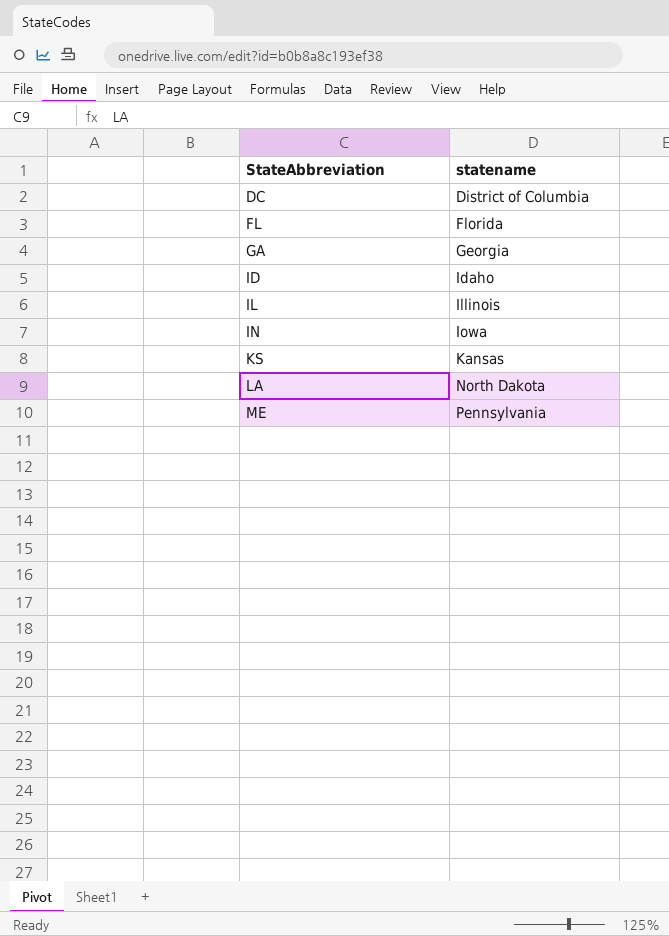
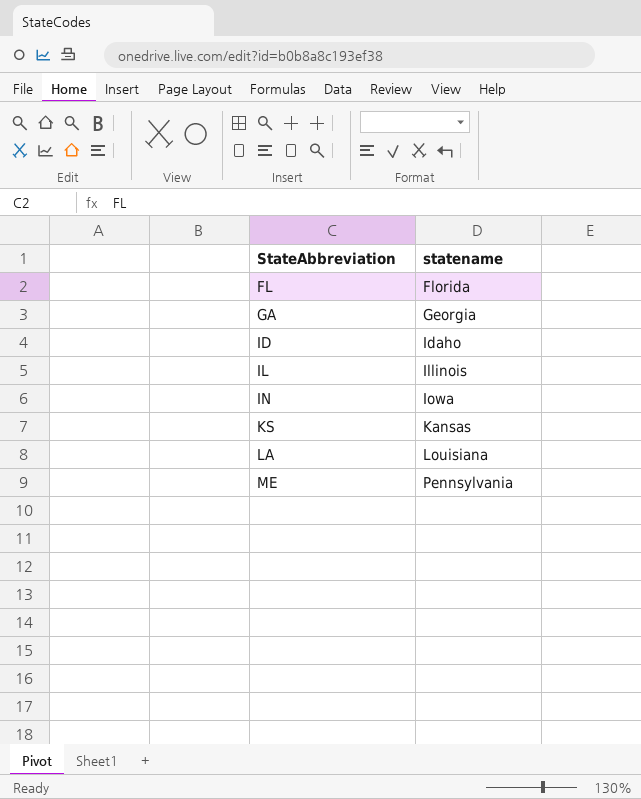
row DC: District of Columbia -> none
LA | statename: North Dakota -> Louisiana

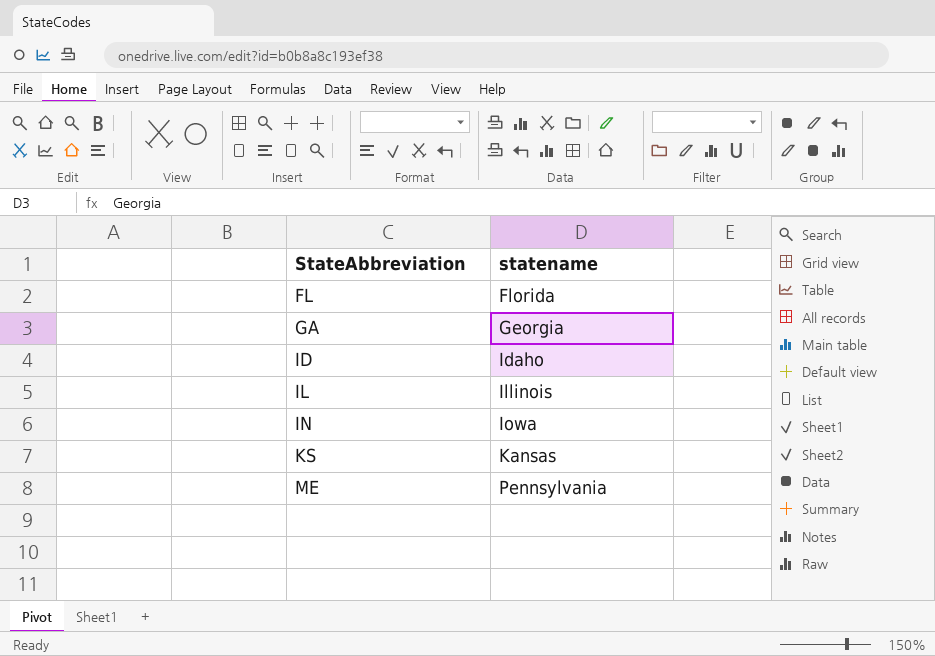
row LA: Louisiana -> none

